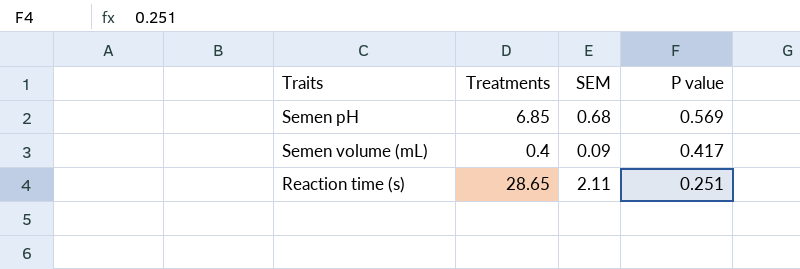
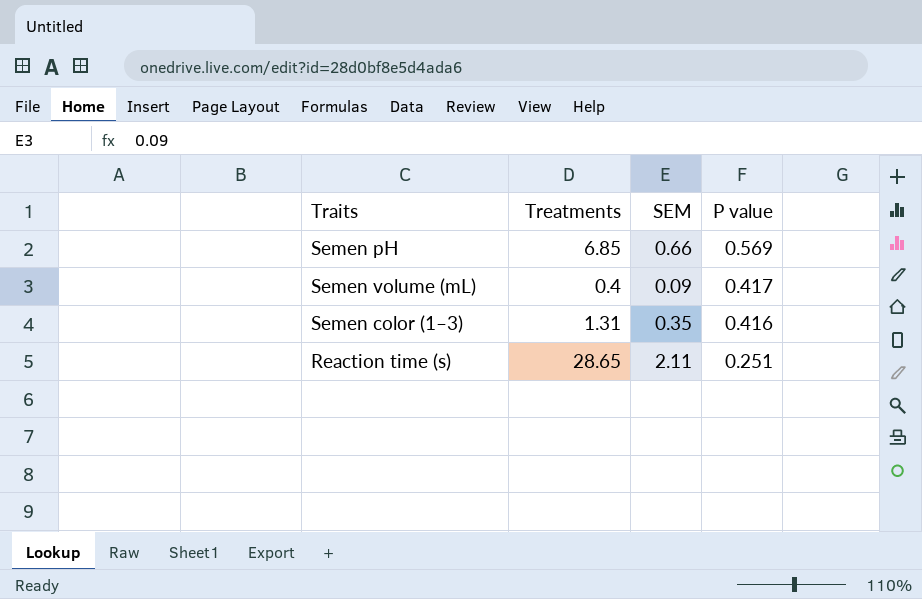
Semen pH | SEM: 0.68 -> 0.66
row Semen color (1–3): none -> 1.31 | 0.35 | 0.416

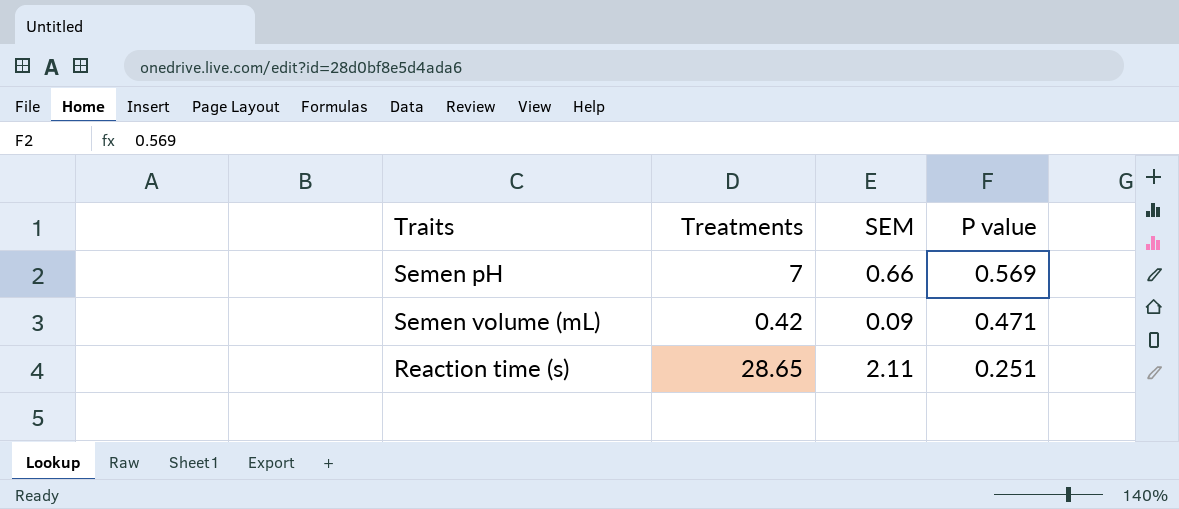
row Semen color (1–3): 1.31 | 0.35 | 0.416 -> none
Semen pH | Treatments: 6.85 -> 7
Semen volume (mL) | Treatments: 0.4 -> 0.42
Semen volume (mL) | P value: 0.417 -> 0.471

